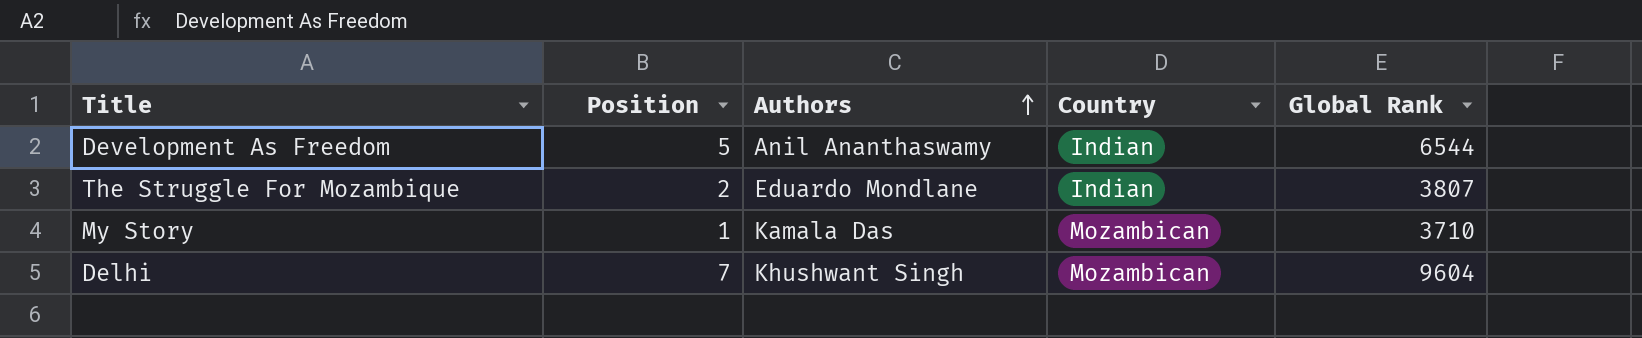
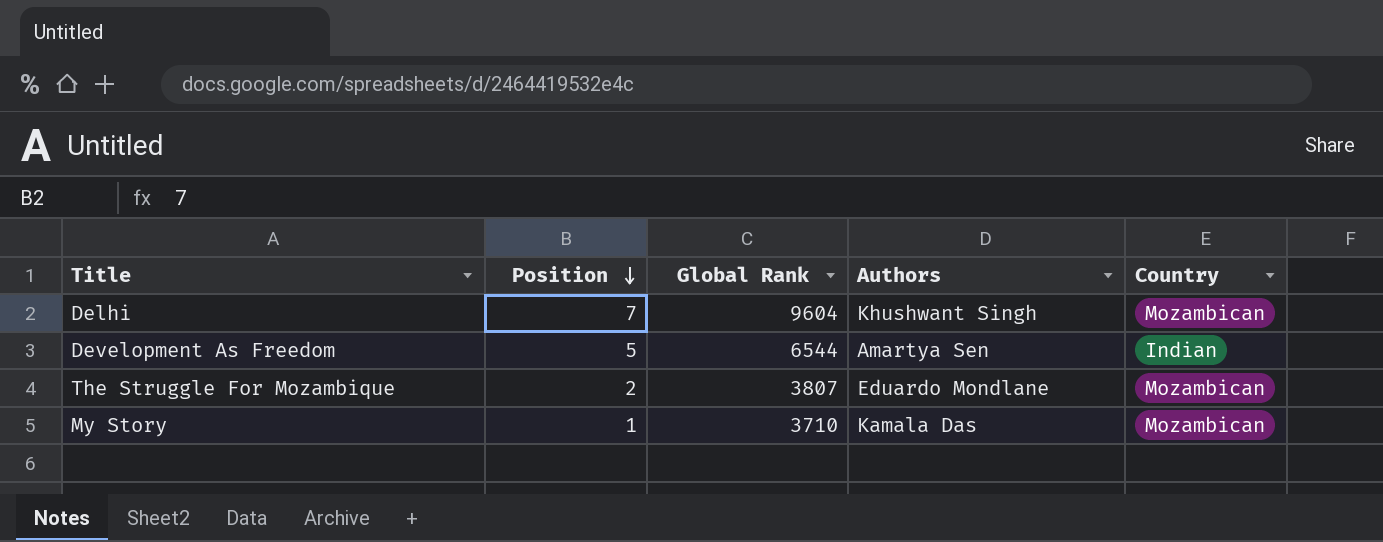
row order: Authors ascending -> Position descending
column Global Rank | position: 5 -> 3
Development As Freedom | Authors: Anil Ananthaswamy -> Amartya Sen
The Struggle For Mozambique | Country: Indian -> Mozambican

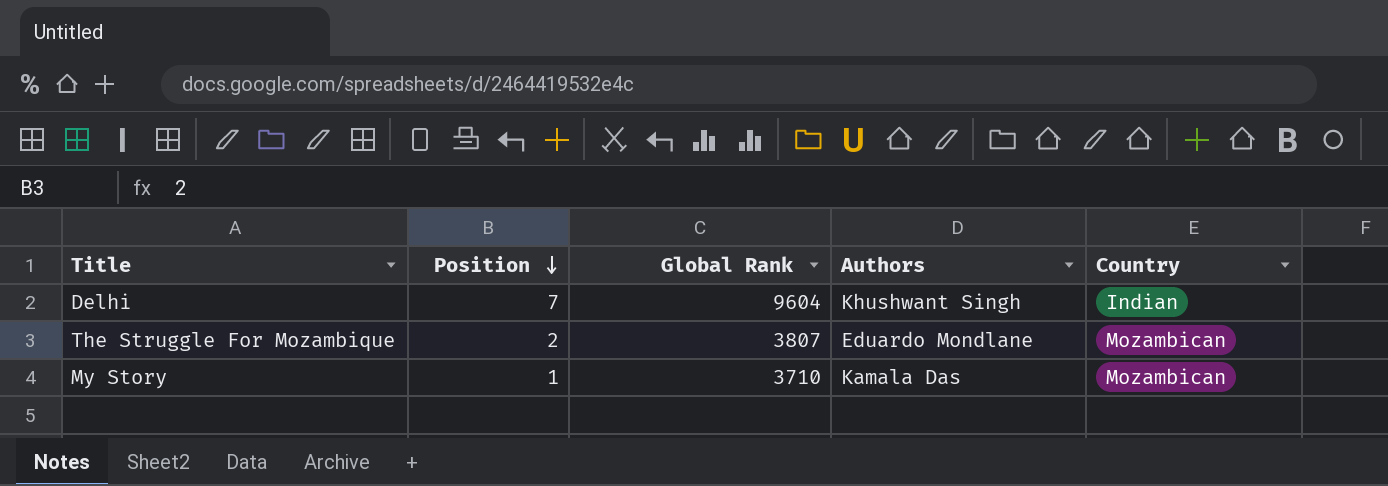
row Development As Freedom: 5 | 6544 | Amartya Sen | Indian -> none
Delhi | Country: Mozambican -> Indian

